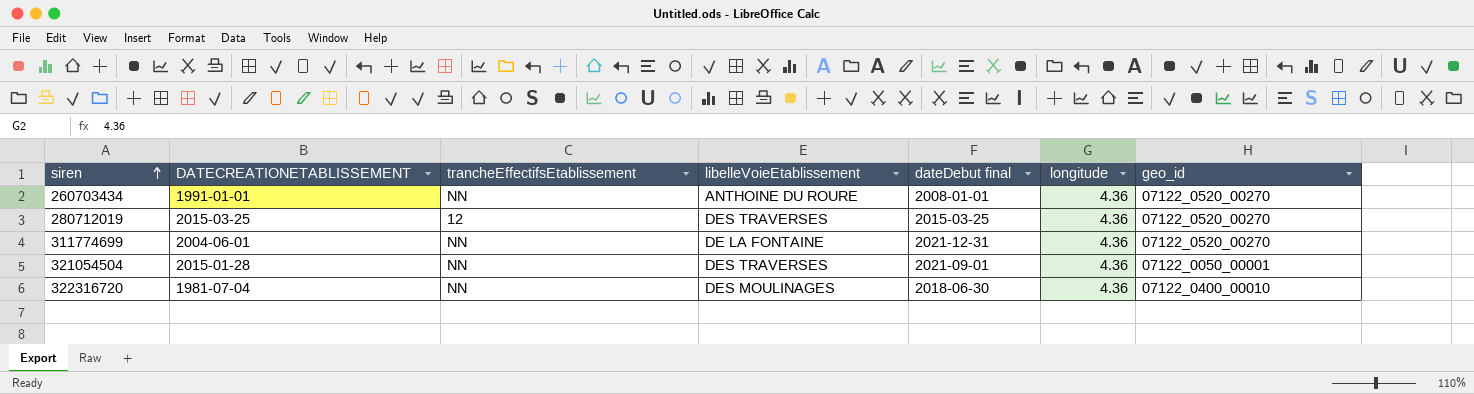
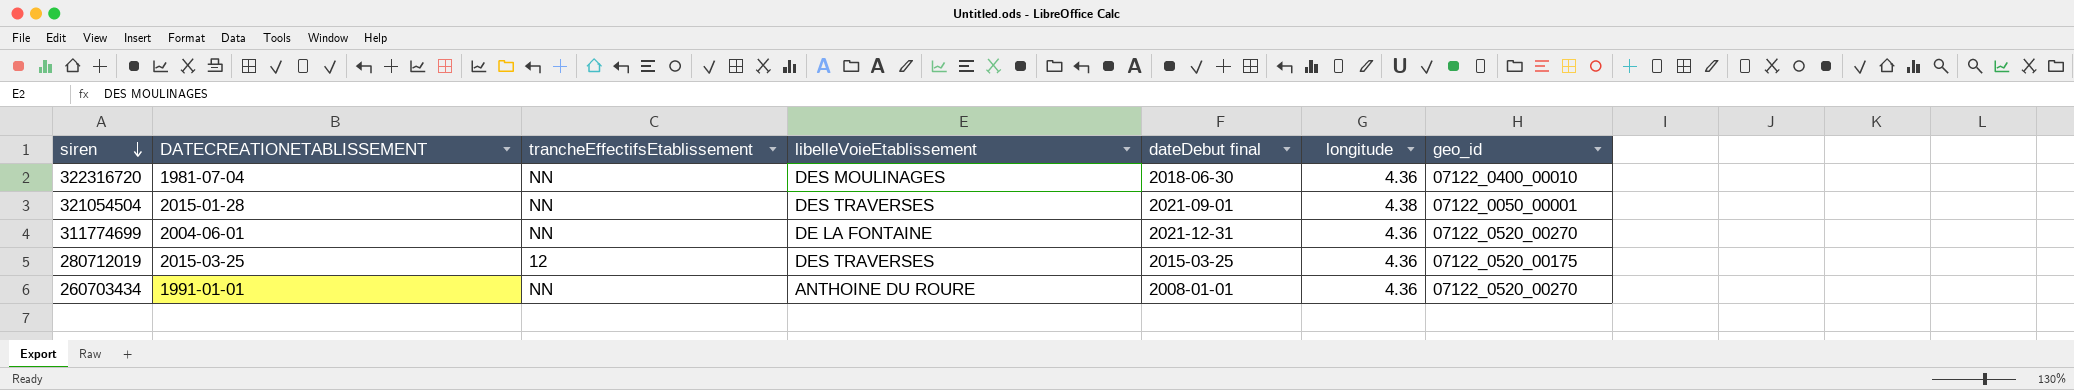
row order: siren ascending -> siren descending
321054504 | longitude: 4.36 -> 4.38
280712019 | geo_id: 07122_0520_00270 -> 07122_0520_00175

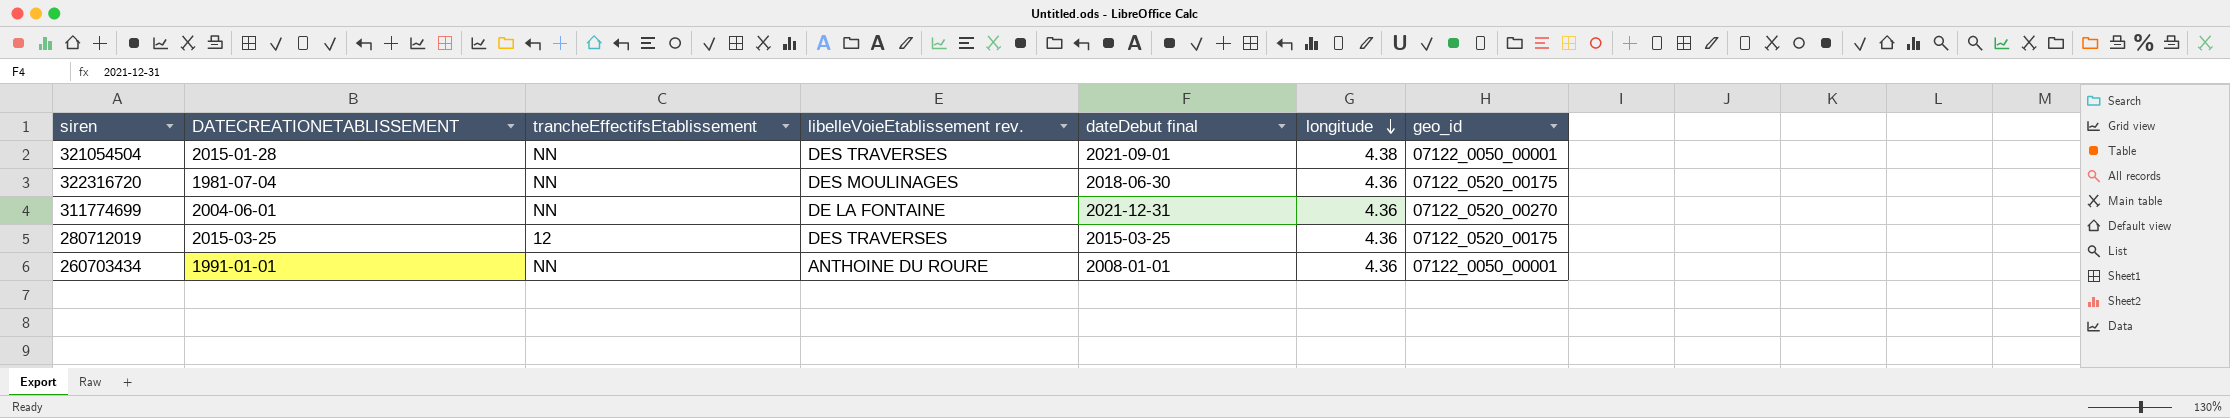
row order: siren descending -> longitude descending
column name: libelleVoieEtablissement -> libelleVoieEtablissement rev.
322316720 | geo_id: 07122_0400_00010 -> 07122_0520_00175
260703434 | geo_id: 07122_0520_00270 -> 07122_0050_00001

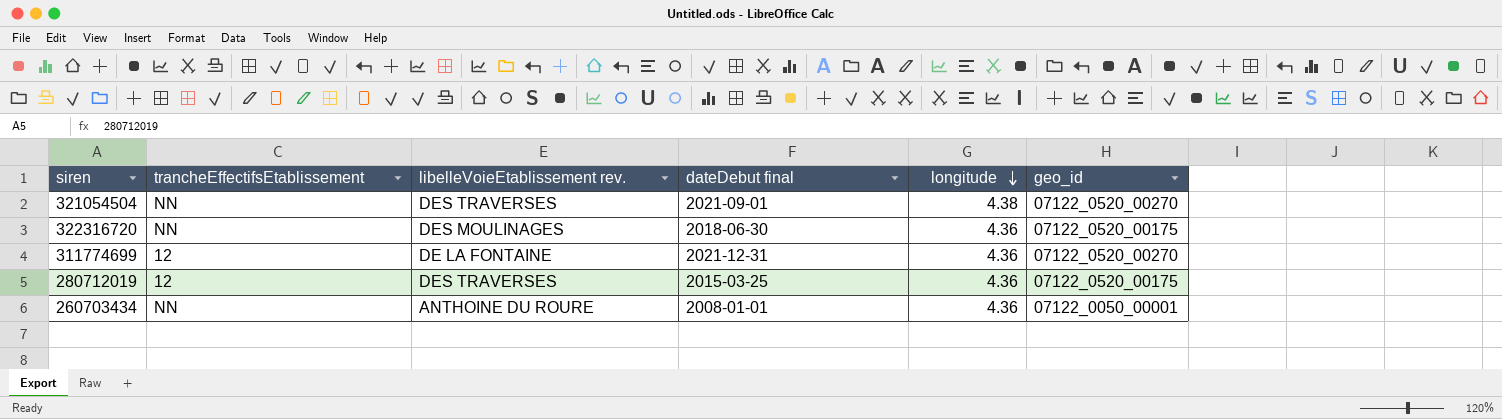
column DATECREATIONETABLISSEMENT | position: 2 -> none
321054504 | geo_id: 07122_0050_00001 -> 07122_0520_00270
311774699 | trancheEffectifsEtablissement: NN -> 12

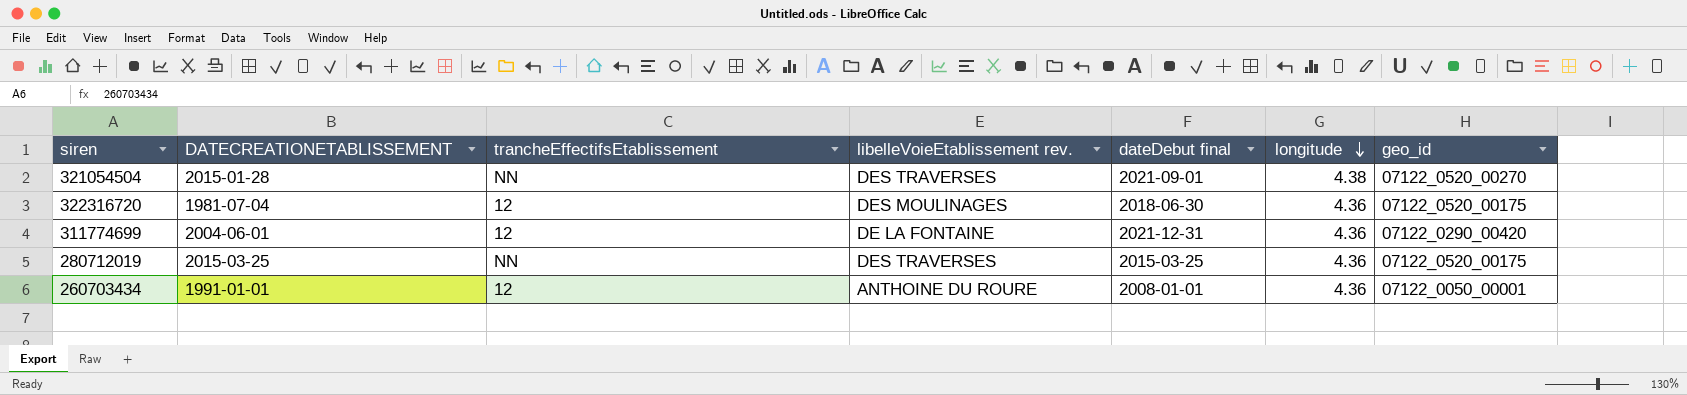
column DATECREATIONETABLISSEMENT | position: none -> 2
322316720 | trancheEffectifsEtablissement: NN -> 12
311774699 | geo_id: 07122_0520_00270 -> 07122_0290_00420
280712019 | trancheEffectifsEtablissement: 12 -> NN
260703434 | trancheEffectifsEtablissement: NN -> 12

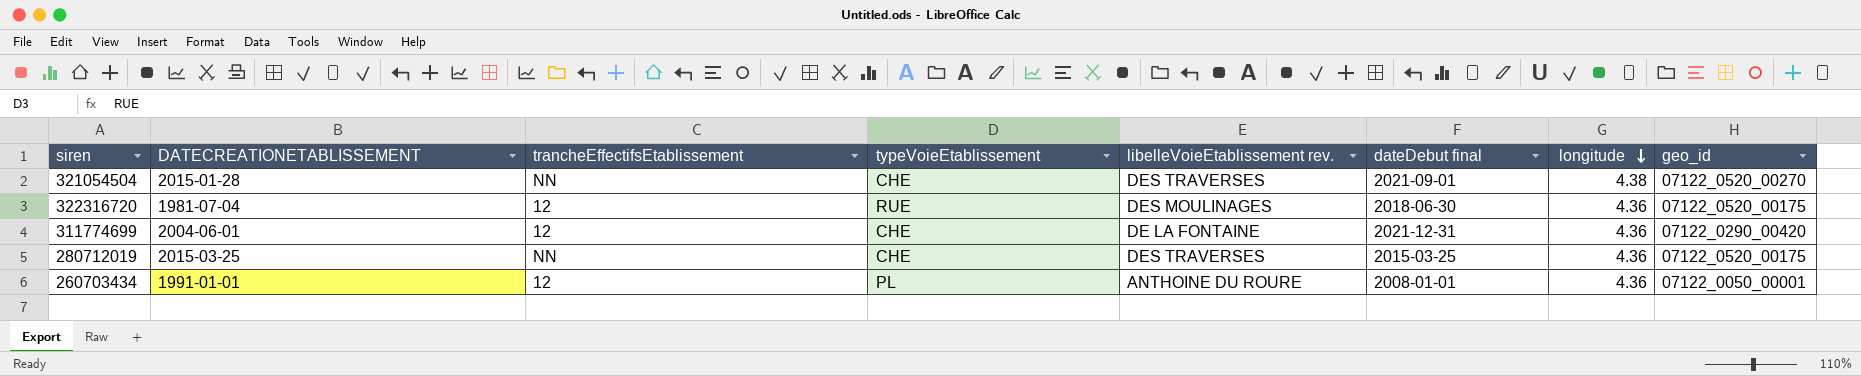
column typeVoieEtablissement | position: none -> 4

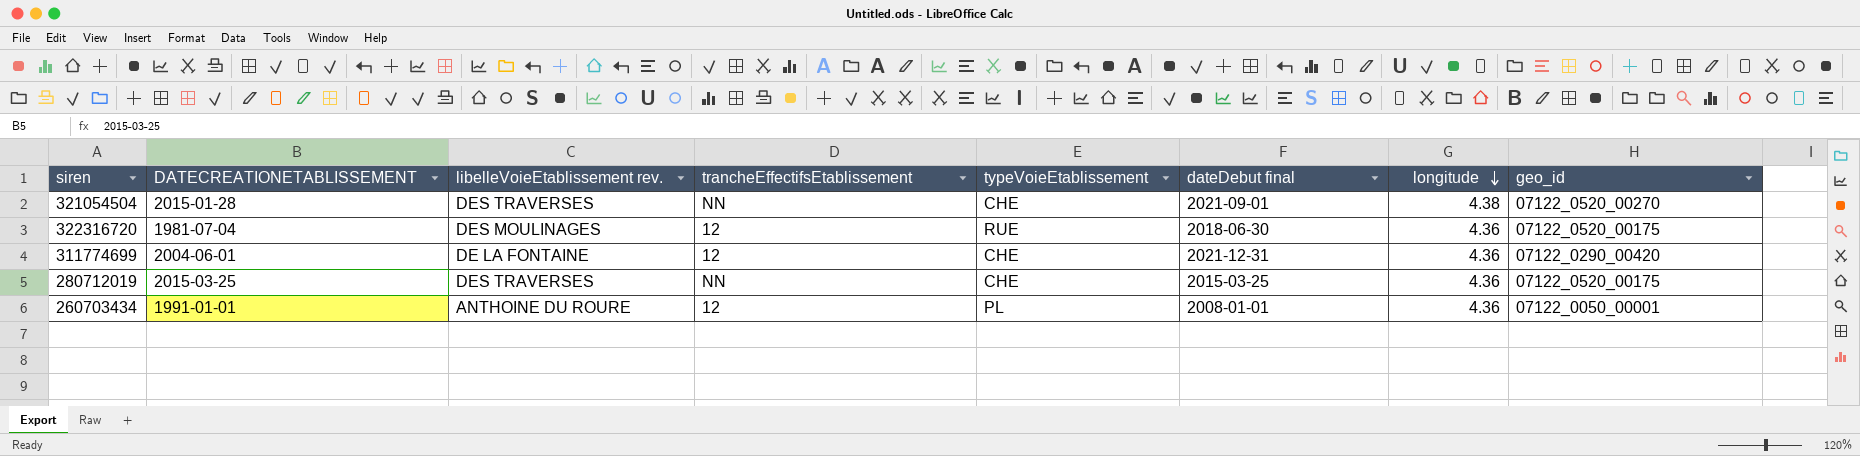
column libelleVoieEtablissement rev. | position: 5 -> 3

